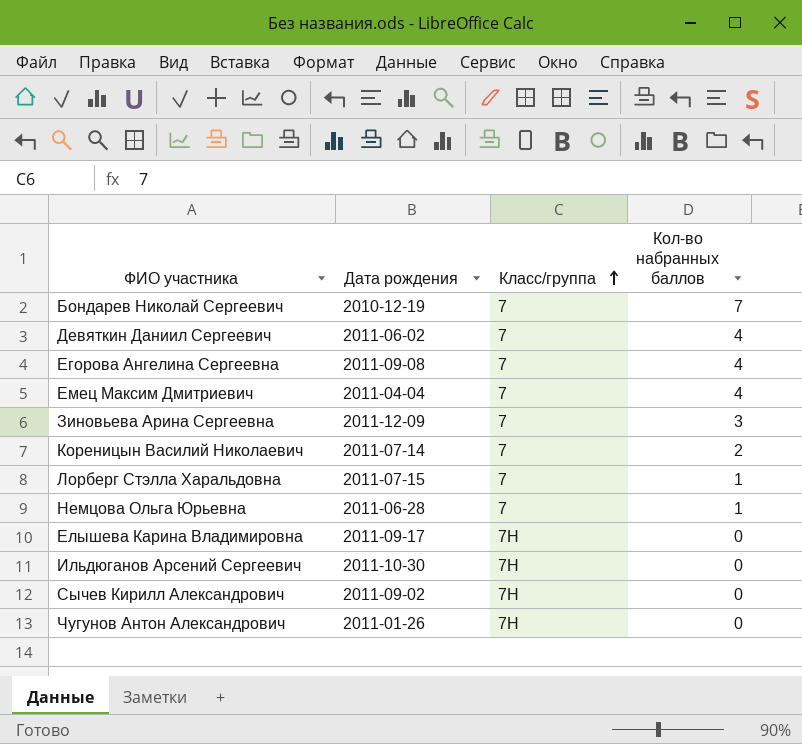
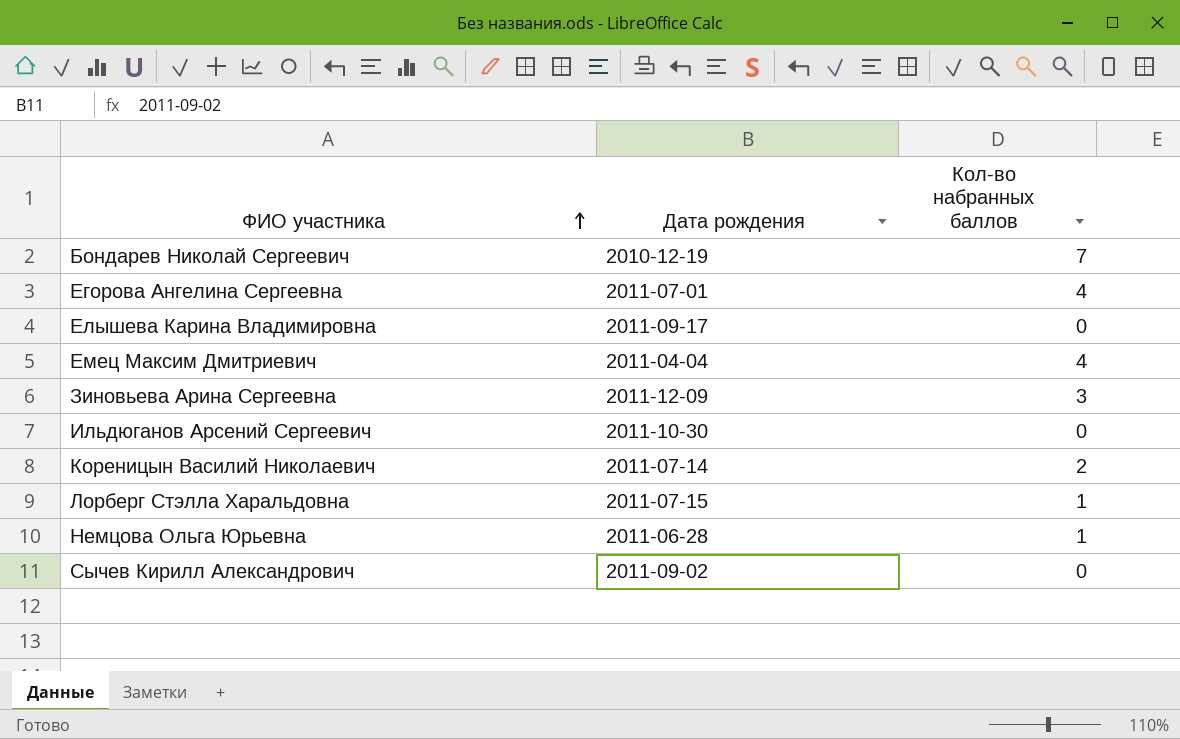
row order: Класс/группа ascending -> ФИО участника ascending
column Класс/группа | position: 3 -> none
row Девяткин Даниил Сергеевич: 2011-06-02 | 7 | 4 -> none
row Чугунов Антон Александрович: 2011-01-26 | 7Н | 0 -> none
Егорова Ангелина Сергеевна | Дата рождения: 2011-09-08 -> 2011-07-01

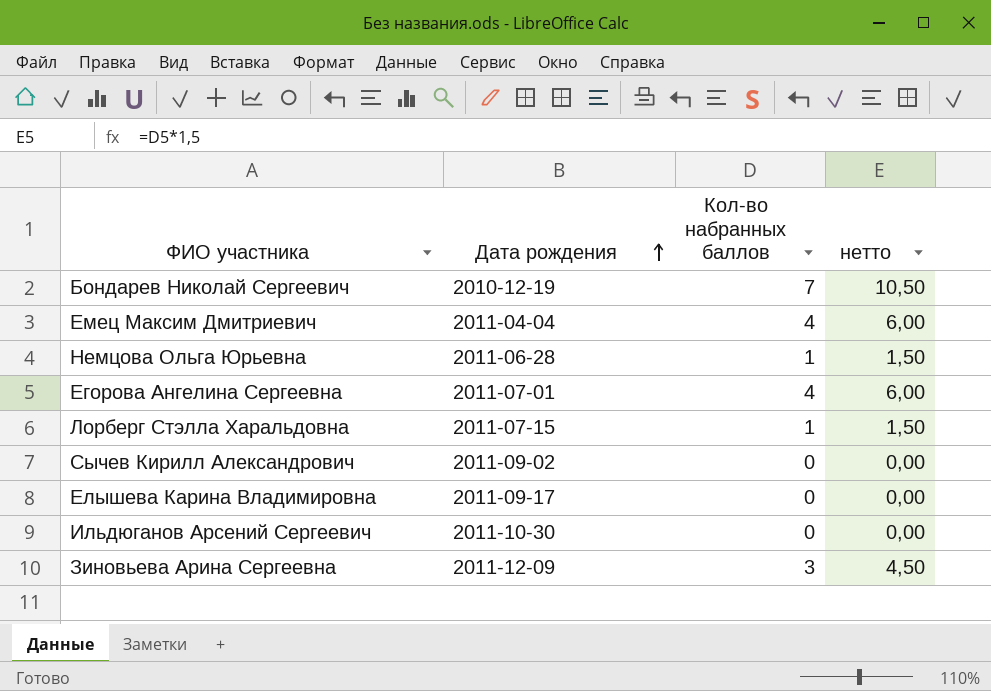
row order: ФИО участника ascending -> Дата рождения ascending
column нетто | formula: none -> [Кол-во набранных баллов] * 1,5
row Кореницын Василий Николаевич: 2011-07-14 | 2 -> none

